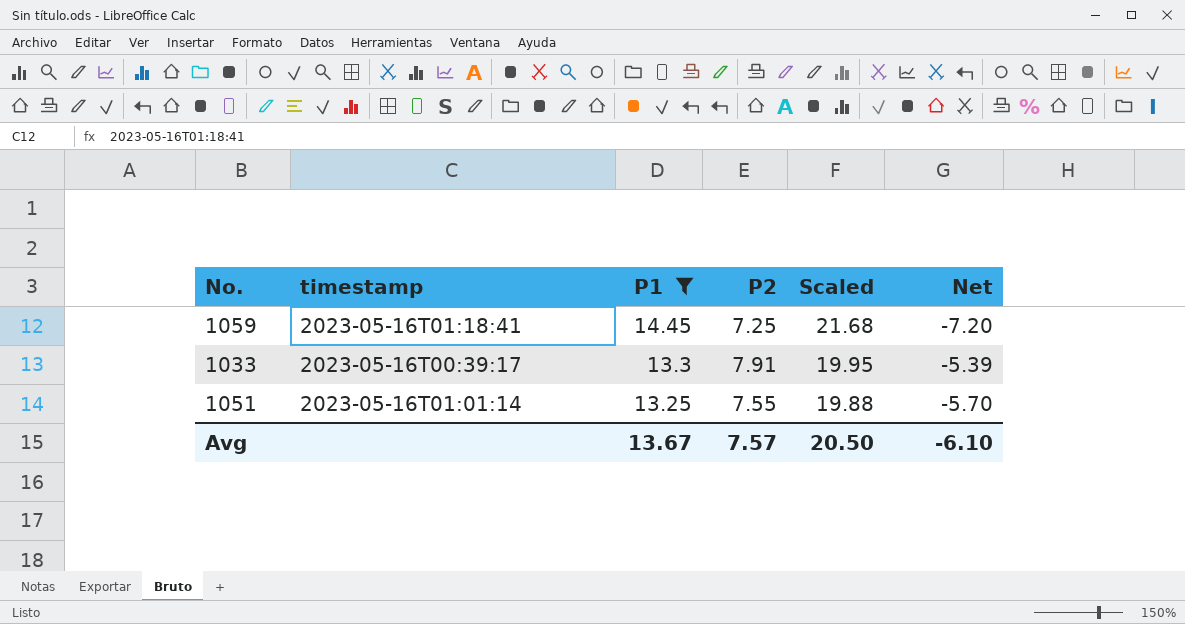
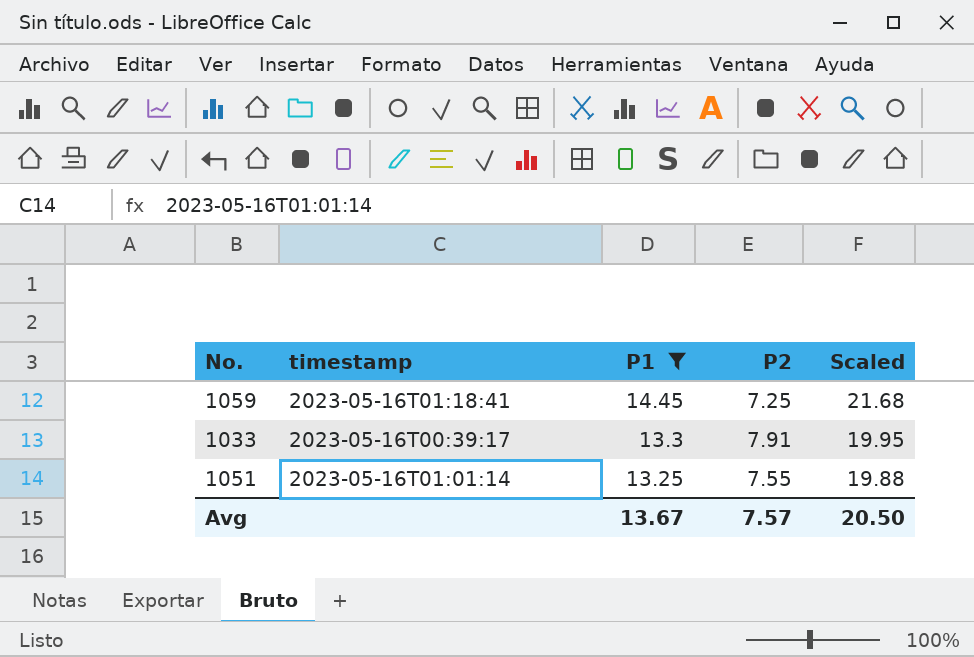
column Net | formula: [P2] - [P1] -> none

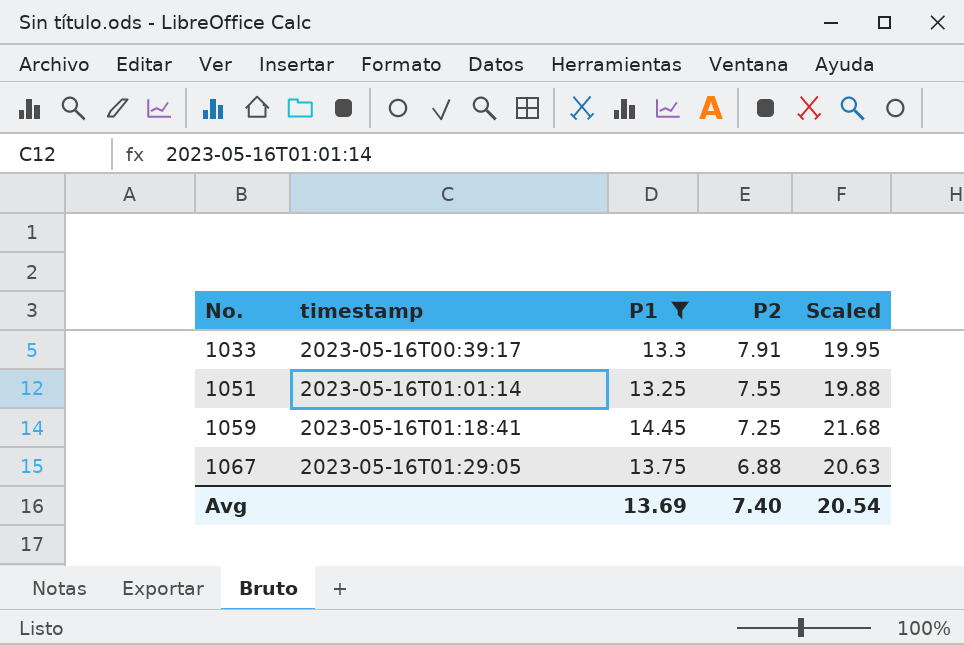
row order: P1 descending -> No. ascending
row 1067: none -> 2023-05-16T01:29:05 | 13.75 | 6.88 | 20.63
Avg | P1: 13.67 -> 13.69
Avg | P2: 7.57 -> 7.40
Avg | Scaled: 20.50 -> 20.54

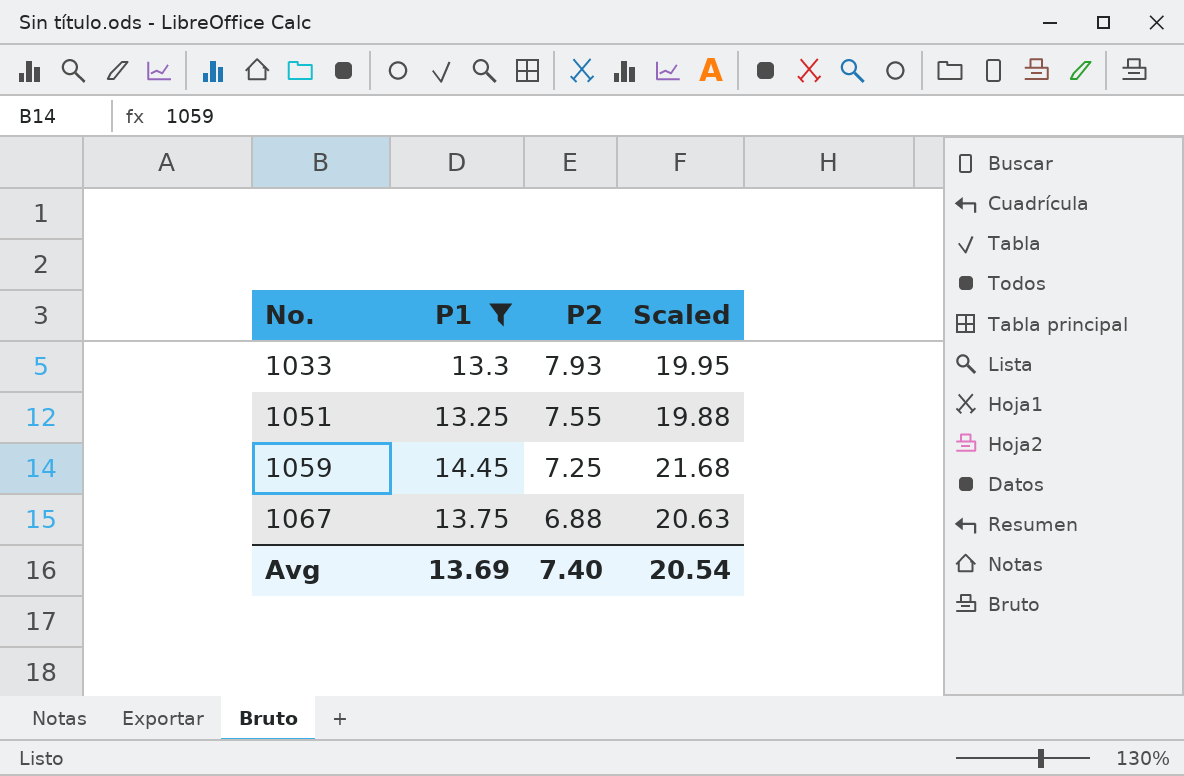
column timestamp | position: 2 -> none
1033 | P2: 7.91 -> 7.93

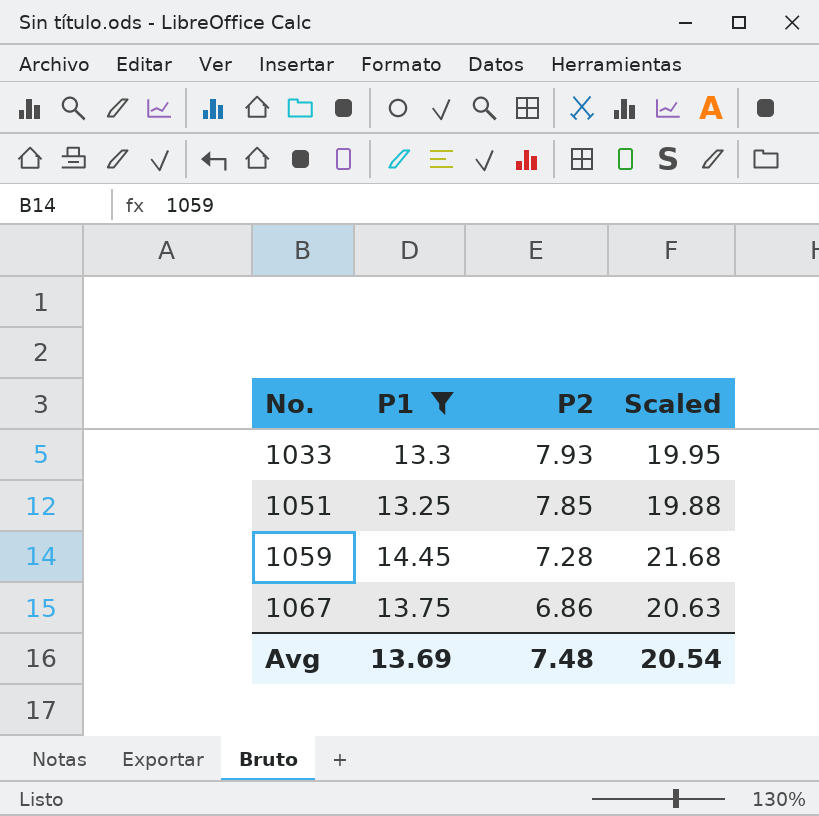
1051 | P2: 7.55 -> 7.85
1059 | P2: 7.25 -> 7.28
1067 | P2: 6.88 -> 6.86
Avg | P2: 7.40 -> 7.48

